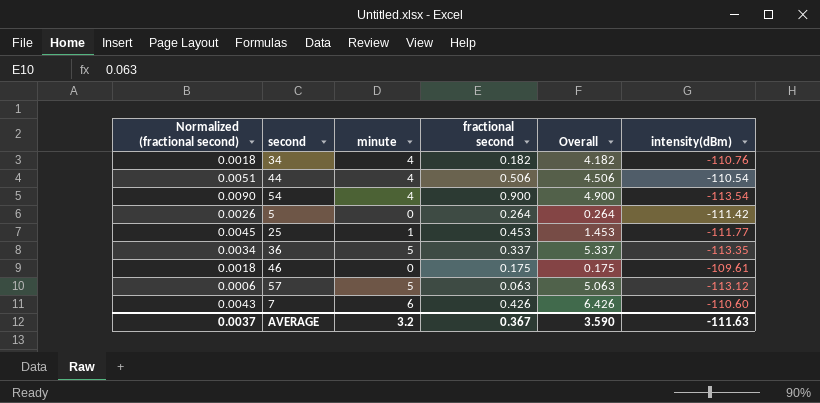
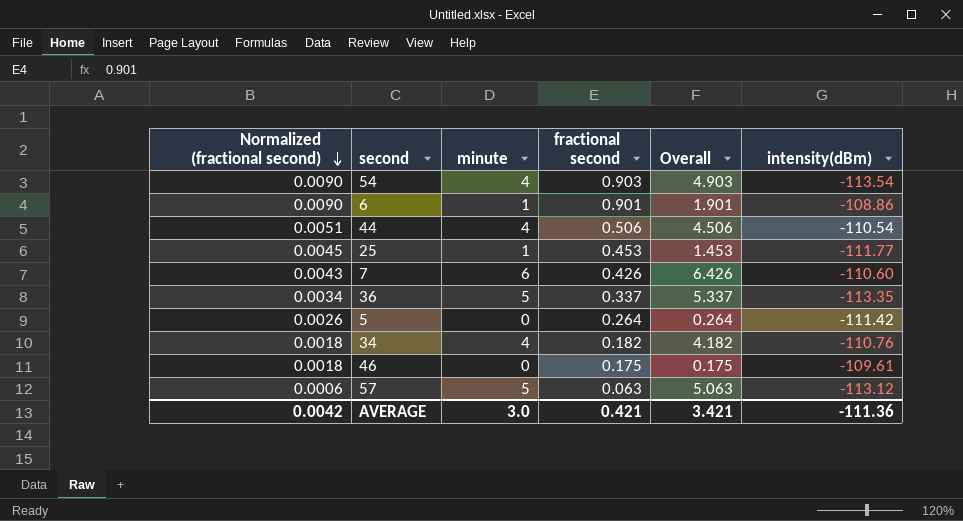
row order: none -> Normalized (fractional second) descending
54 | fractional second: 0.900 -> 0.903
54 | Overall: 4.900 -> 4.903
row 6: none -> 0.0090 | 1 | 0.901 | 1.901 | -108.86
AVERAGE | Normalized (fractional second): 0.0037 -> 0.0042
AVERAGE | minute: 3.2 -> 3.0
AVERAGE | fractional second: 0.367 -> 0.421
AVERAGE | Overall: 3.590 -> 3.421
AVERAGE | intensity(dBm): -111.63 -> -111.36

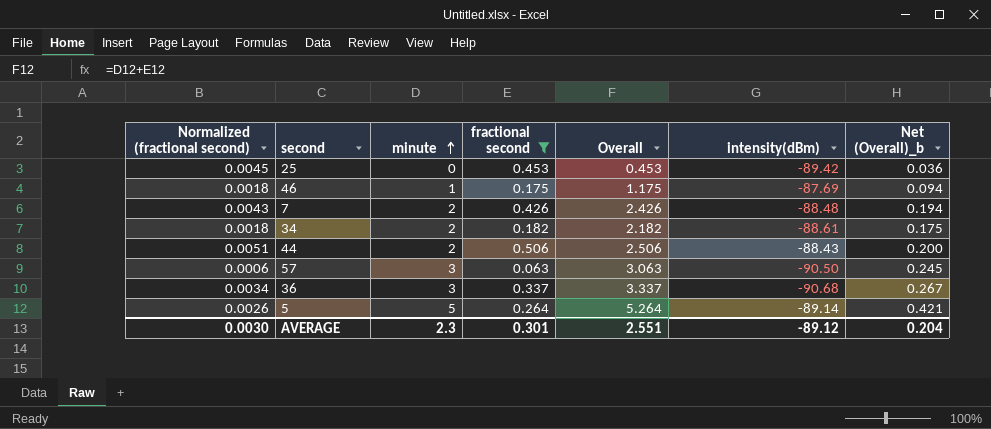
filter: none -> fractional second <= 0.506
row order: Normalized (fractional second) descending -> minute ascending
column Net (Overall)_b | formula: none -> [Overall] * 0.08
25 | minute: 1 -> 0
25 | Overall: 1.453 -> 0.453
25 | intensity(dBm): -111.77 -> -89.42
46 | minute: 0 -> 1
46 | Overall: 0.175 -> 1.175
46 | intensity(dBm): -109.61 -> -87.69
7 | minute: 6 -> 2
7 | Overall: 6.426 -> 2.426
7 | intensity(dBm): -110.60 -> -88.48
34 | minute: 4 -> 2
34 | Overall: 4.182 -> 2.182
34 | intensity(dBm): -110.76 -> -88.61
44 | minute: 4 -> 2
44 | Overall: 4.506 -> 2.506
44 | intensity(dBm): -110.54 -> -88.43
57 | minute: 5 -> 3
57 | Overall: 5.063 -> 3.063
57 | intensity(dBm): -113.12 -> -90.50
36 | minute: 5 -> 3
36 | Overall: 5.337 -> 3.337
36 | intensity(dBm): -113.35 -> -90.68
5 | minute: 0 -> 5
5 | Overall: 0.264 -> 5.264
5 | intensity(dBm): -111.42 -> -89.14
AVERAGE | Normalized (fractional second): 0.0042 -> 0.0030
AVERAGE | minute: 3.0 -> 2.3
AVERAGE | fractional second: 0.421 -> 0.301
AVERAGE | Overall: 3.421 -> 2.551
AVERAGE | intensity(dBm): -111.36 -> -89.12

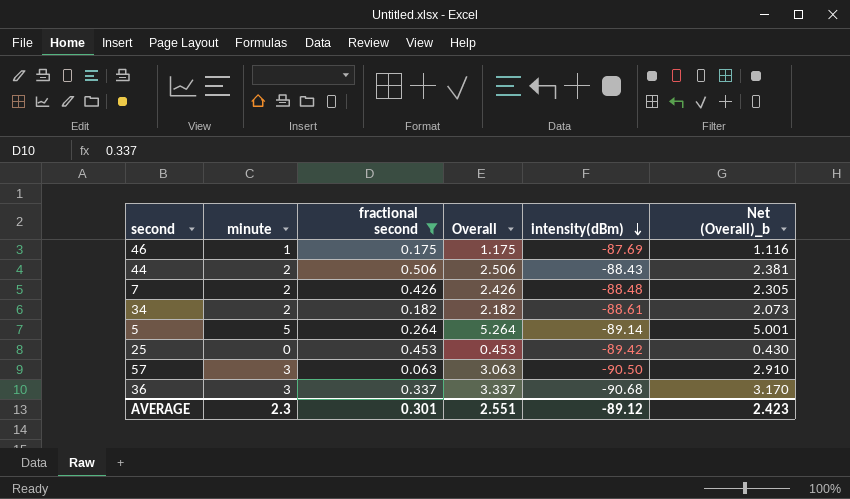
row order: minute ascending -> intensity(dBm) descending
column Normalized (fractional second) | formula: [fractional second] * 0.01 -> none
column Net (Overall)_b | formula: [Overall] * 0.08 -> [Overall] * 0.95
AVERAGE | Net (Overall)_b: 0.204 -> 2.423

